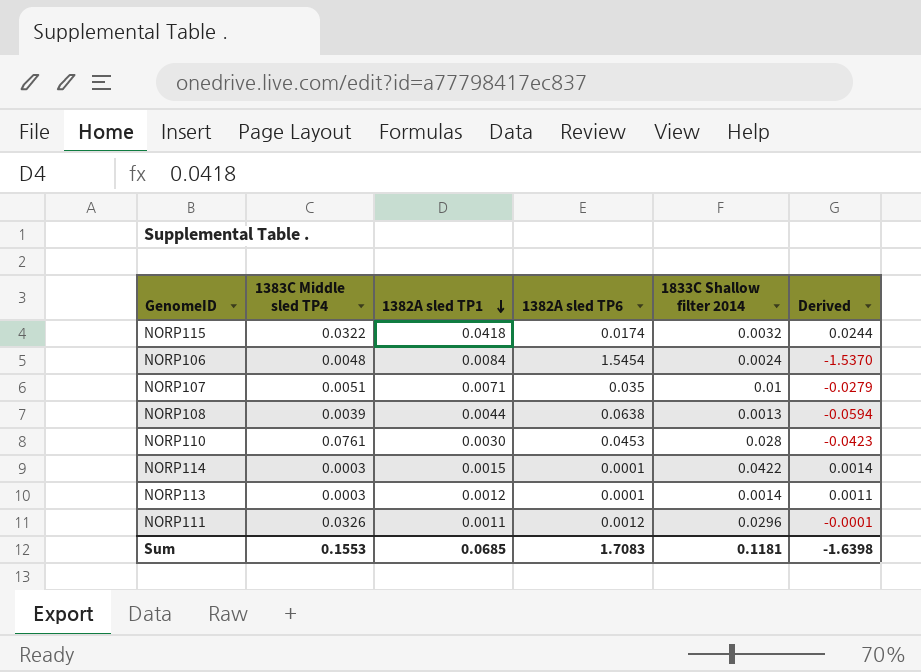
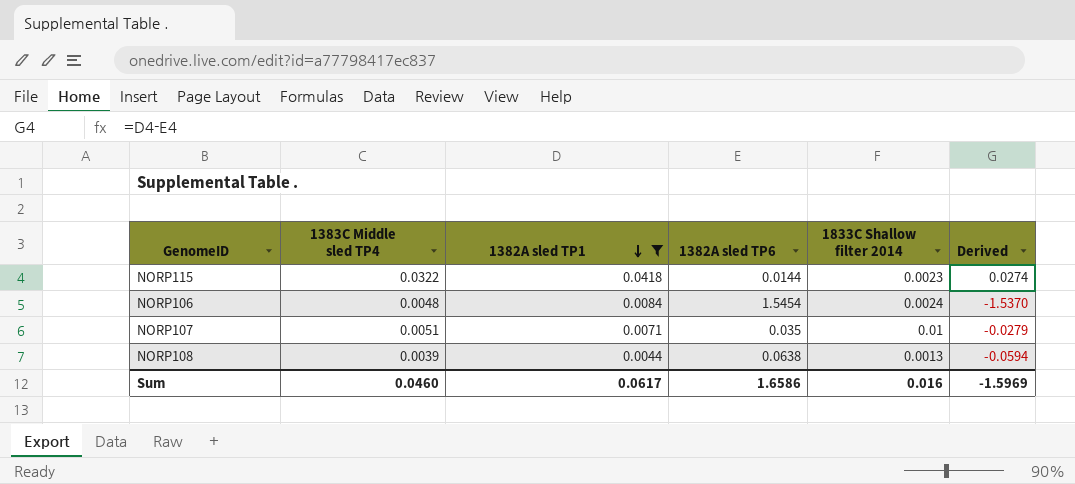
filter: none -> 1382A sled TP1 >= 0.0044
NORP115 | 1382A sled TP6: 0.0174 -> 0.0144
NORP115 | 1833C Shallow filter 2014: 0.0032 -> 0.0023
NORP115 | Derived: 0.0244 -> 0.0274
Sum | 1383C Middle sled TP4: 0.1553 -> 0.0460
Sum | 1382A sled TP1: 0.0685 -> 0.0617
Sum | 1382A sled TP6: 1.7083 -> 1.6586
Sum | 1833C Shallow filter 2014: 0.1181 -> 0.016
Sum | Derived: -1.6398 -> -1.5969

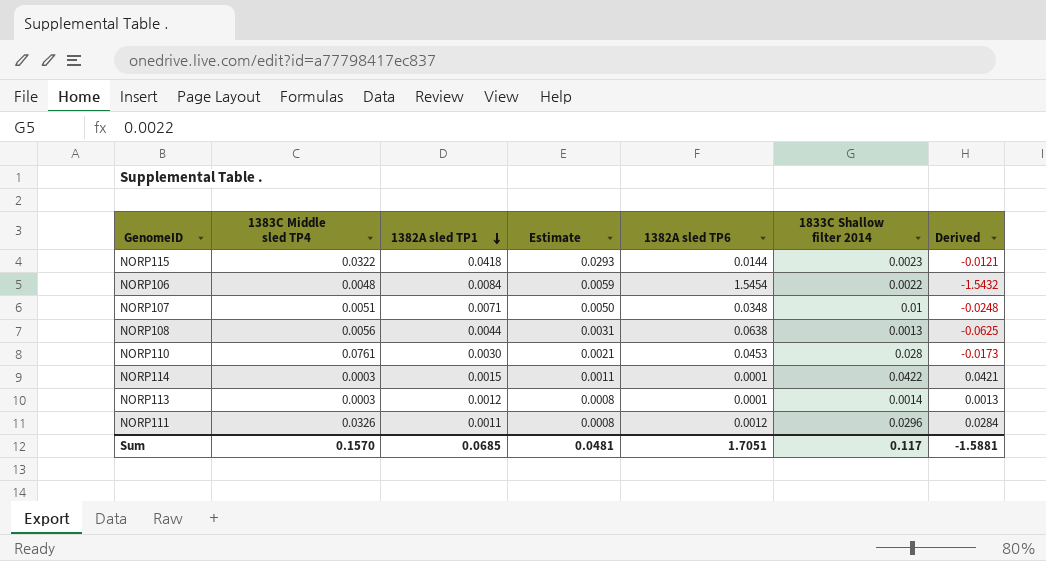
filter: 1382A sled TP1 >= 0.0044 -> none
column Estimate | formula: none -> [1382A sled TP1] * 0.7
column Derived | formula: [1382A sled TP1] - [1382A sled TP6] -> [1833C Shallow filter 2014] - [1382A sled TP6]
NORP106 | 1833C Shallow filter 2014: 0.0024 -> 0.0022
NORP107 | 1382A sled TP6: 0.035 -> 0.0348
NORP108 | 1383C Middle sled TP4: 0.0039 -> 0.0056
Sum | 1383C Middle sled TP4: 0.0460 -> 0.1570
Sum | 1382A sled TP1: 0.0617 -> 0.0685
Sum | 1382A sled TP6: 1.6586 -> 1.7051
Sum | 1833C Shallow filter 2014: 0.016 -> 0.117
Sum | Derived: -1.5969 -> -1.5881

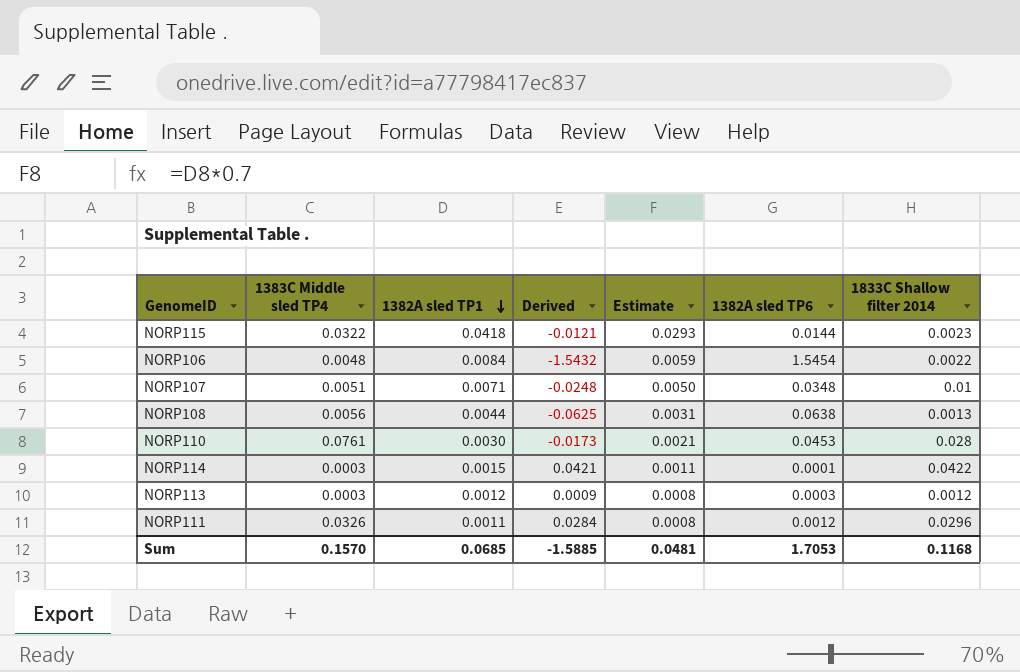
column Derived | position: 7 -> 4
NORP113 | Derived: 0.0013 -> 0.0009
NORP113 | 1382A sled TP6: 0.0001 -> 0.0003
NORP113 | 1833C Shallow filter 2014: 0.0014 -> 0.0012
Sum | Derived: -1.5881 -> -1.5885
Sum | 1382A sled TP6: 1.7051 -> 1.7053
Sum | 1833C Shallow filter 2014: 0.117 -> 0.1168

